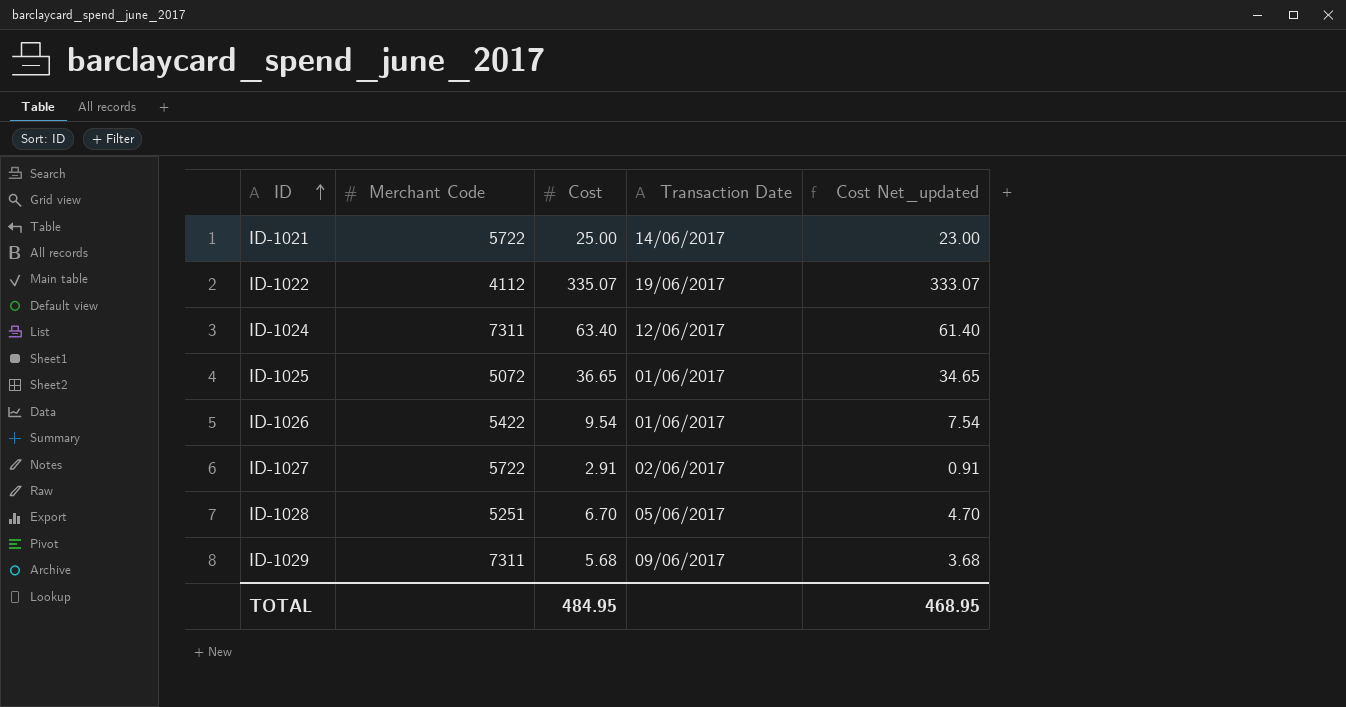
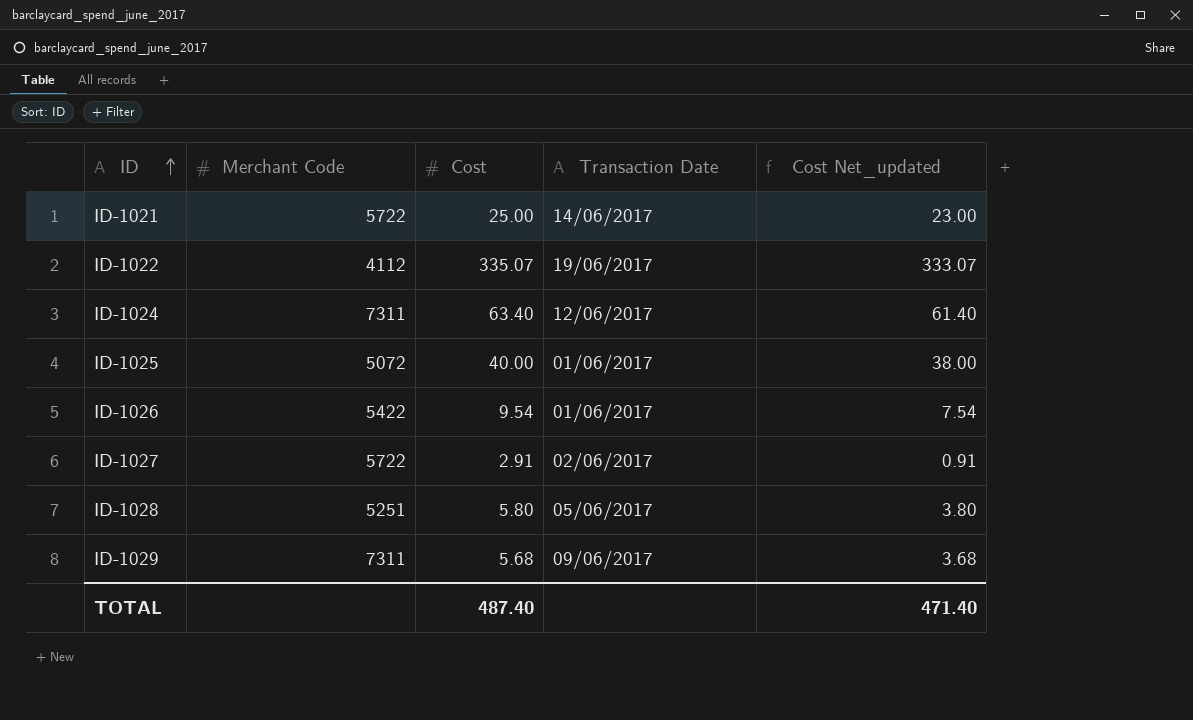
ID-1025 | Cost: 36.65 -> 40.00
ID-1025 | Cost Net_updated: 34.65 -> 38.00
ID-1028 | Cost: 6.70 -> 5.80
ID-1028 | Cost Net_updated: 4.70 -> 3.80
TOTAL | Cost: 484.95 -> 487.40
TOTAL | Cost Net_updated: 468.95 -> 471.40

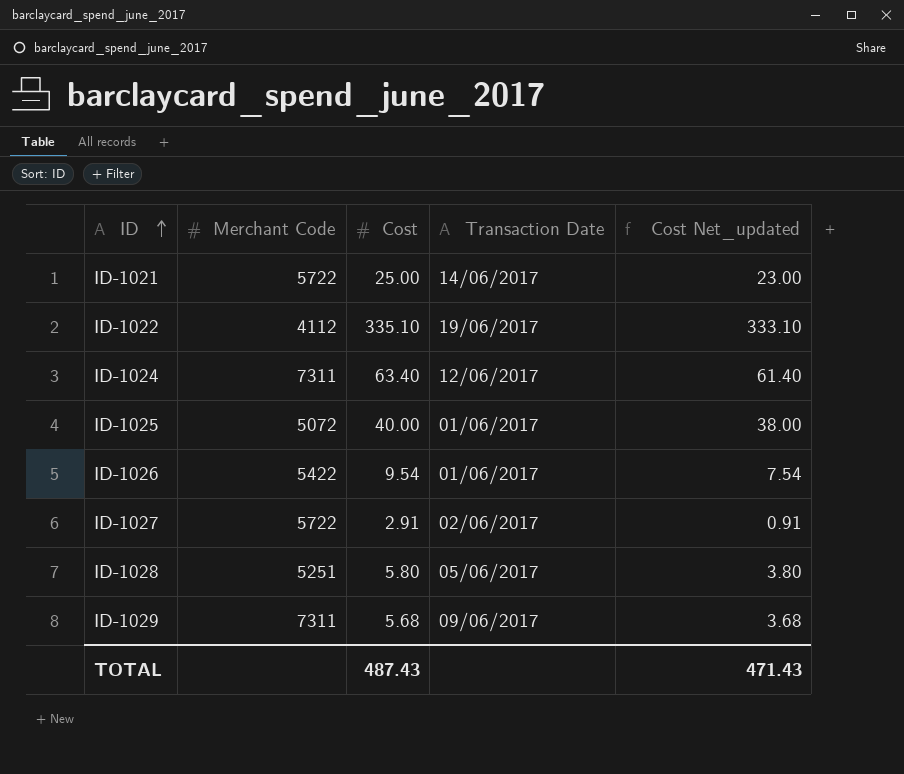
ID-1022 | Cost: 335.07 -> 335.10
ID-1022 | Cost Net_updated: 333.07 -> 333.10
TOTAL | Cost: 487.40 -> 487.43
TOTAL | Cost Net_updated: 471.40 -> 471.43

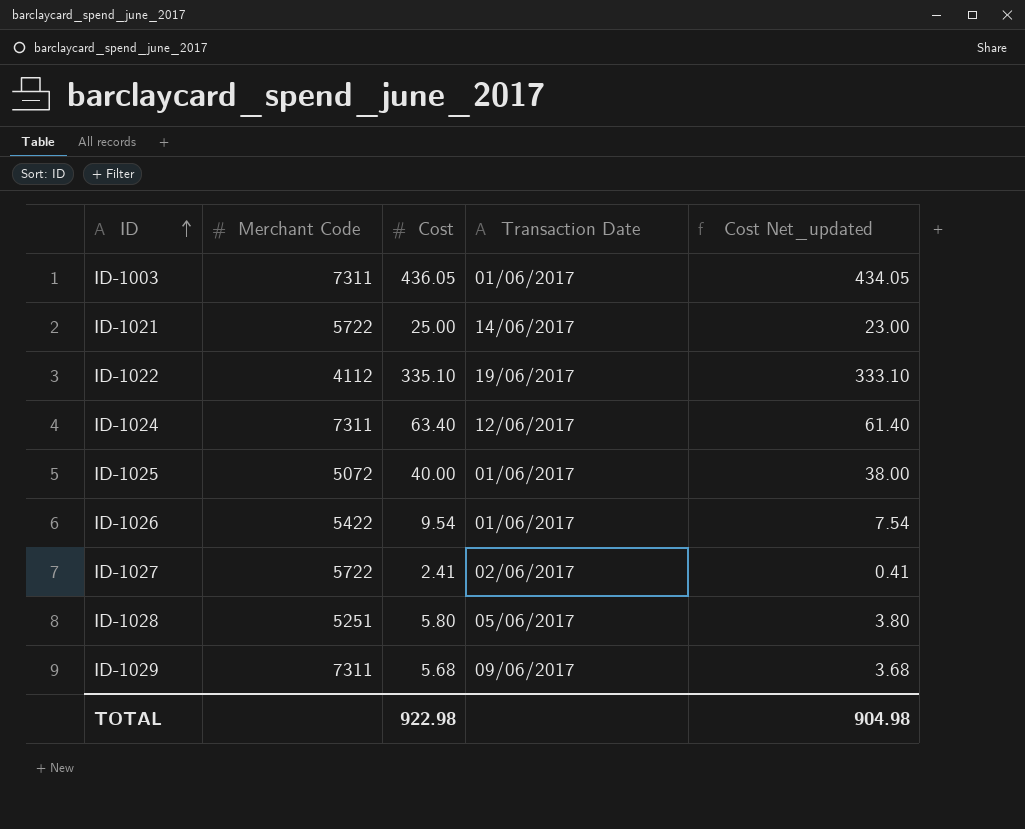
row ID-1003: none -> 7311 | 436.05 | 01/06/2017 | 434.05
ID-1027 | Cost: 2.91 -> 2.41
ID-1027 | Cost Net_updated: 0.91 -> 0.41
TOTAL | Cost: 487.43 -> 922.98
TOTAL | Cost Net_updated: 471.43 -> 904.98

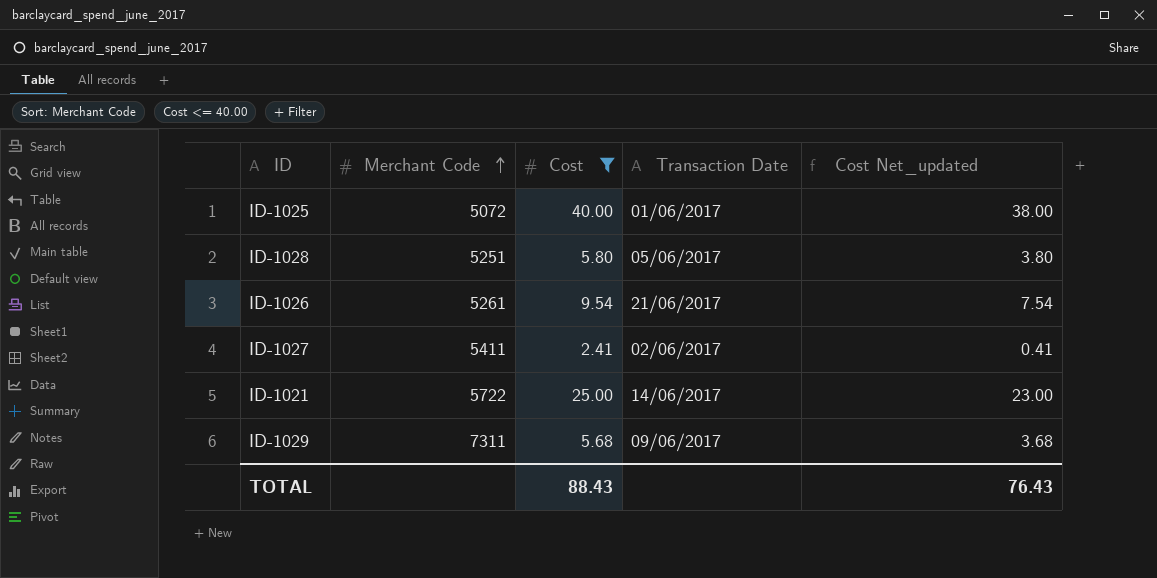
filter: none -> Cost <= 40.00
row order: ID ascending -> Merchant Code ascending
ID-1026 | Merchant Code: 5422 -> 5261
ID-1026 | Transaction Date: 01/06/2017 -> 21/06/2017
ID-1027 | Merchant Code: 5722 -> 5411
TOTAL | Cost: 922.98 -> 88.43
TOTAL | Cost Net_updated: 904.98 -> 76.43

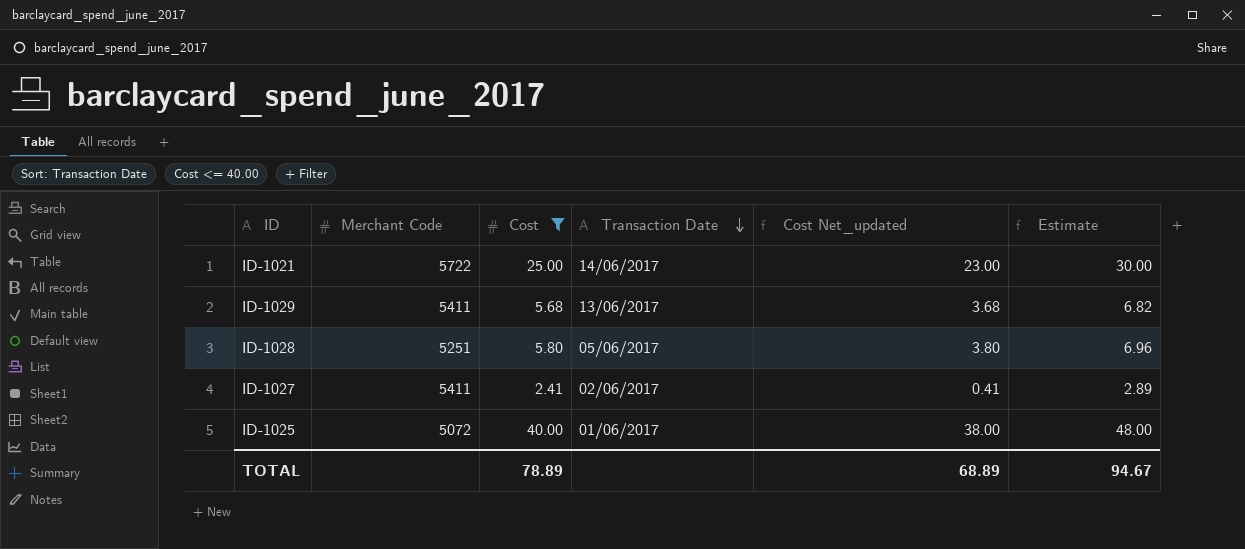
row order: Merchant Code ascending -> Transaction Date descending
column Estimate | formula: none -> [Cost] * 1.2
row ID-1026: 5261 | 9.54 | 21/06/2017 | 7.54 -> none
ID-1029 | Merchant Code: 7311 -> 5411
ID-1029 | Transaction Date: 09/06/2017 -> 13/06/2017
TOTAL | Cost: 88.43 -> 78.89
TOTAL | Cost Net_updated: 76.43 -> 68.89

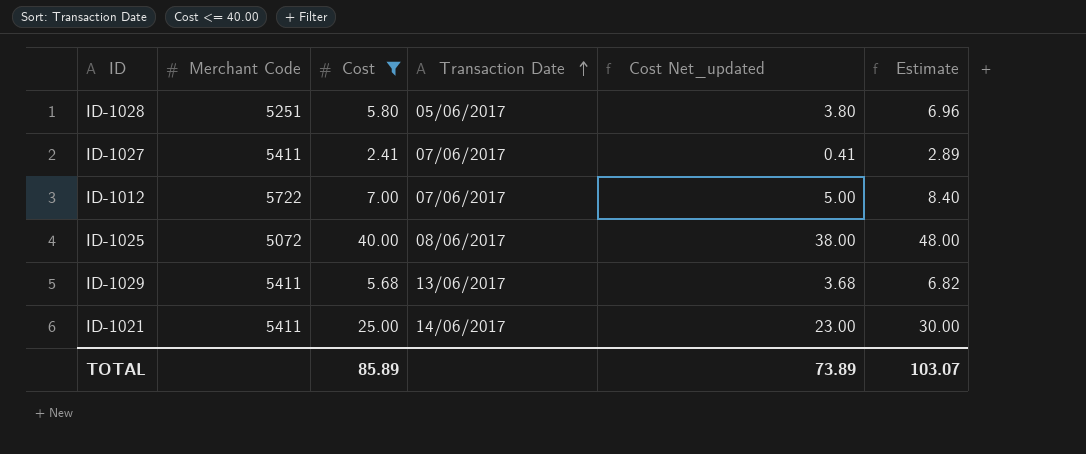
row order: Transaction Date descending -> Transaction Date ascending
ID-1027 | Transaction Date: 02/06/2017 -> 07/06/2017
row ID-1012: none -> 5722 | 7.00 | 07/06/2017 | 5.00 | 8.40
ID-1025 | Transaction Date: 01/06/2017 -> 08/06/2017
ID-1021 | Merchant Code: 5722 -> 5411
TOTAL | Cost: 78.89 -> 85.89
TOTAL | Cost Net_updated: 68.89 -> 73.89
TOTAL | Estimate: 94.67 -> 103.07

